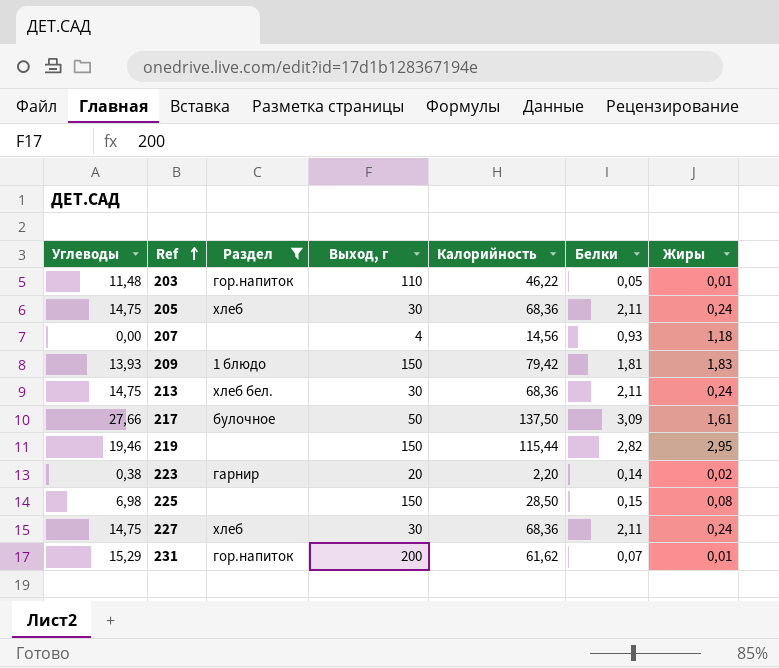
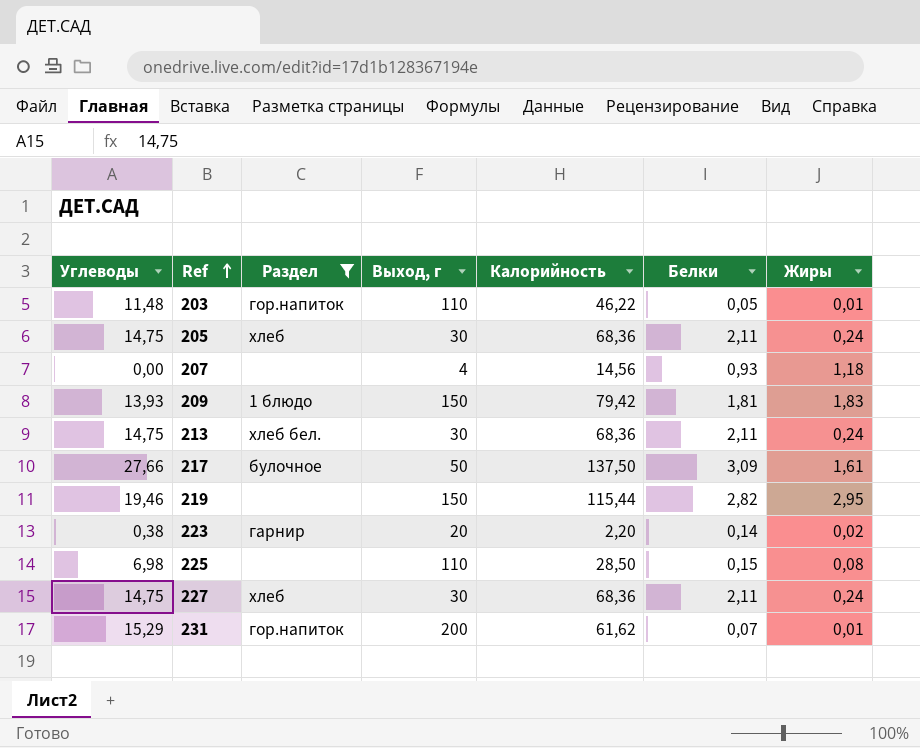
225 | Выход, г: 150 -> 110

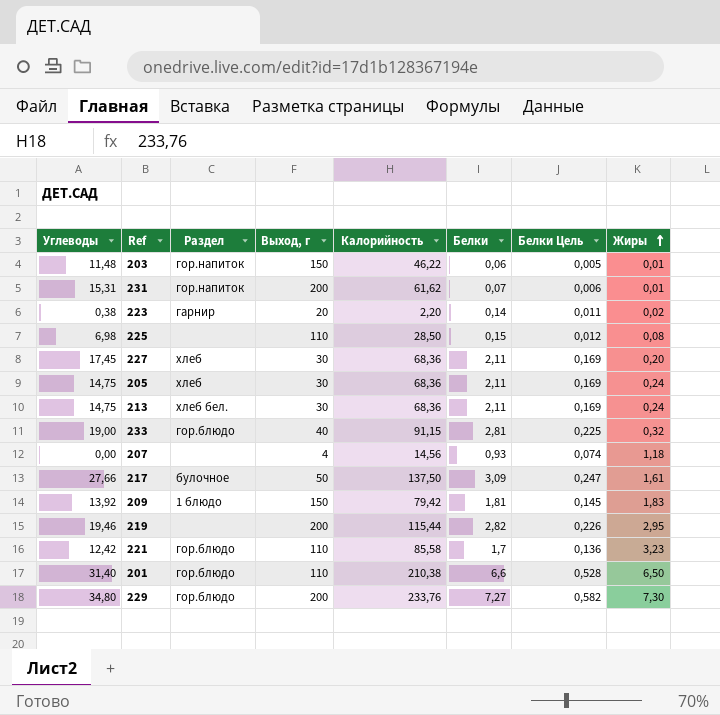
filter: Раздел != гор.блюдо -> none
row order: Ref ascending -> Жиры ascending
column Белки Цель | formula: none -> [Белки] * 0,08
203 | Выход, г: 110 -> 150
203 | Белки: 0,05 -> 0,06
231 | Углеводы: 15,29 -> 15,31
227 | Углеводы: 14,75 -> 17,45
227 | Жиры: 0,24 -> 0,20
209 | Углеводы: 13,93 -> 13,92
219 | Выход, г: 150 -> 200

